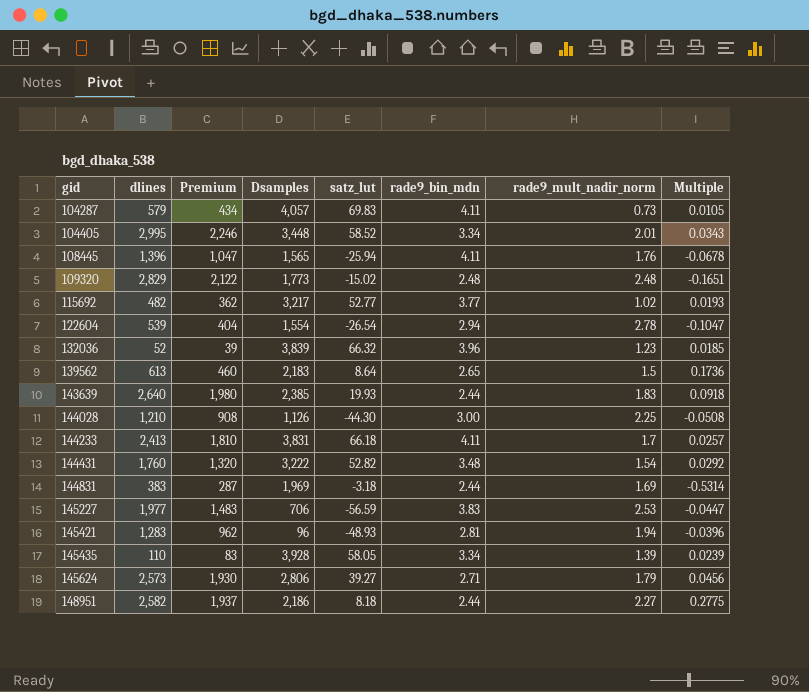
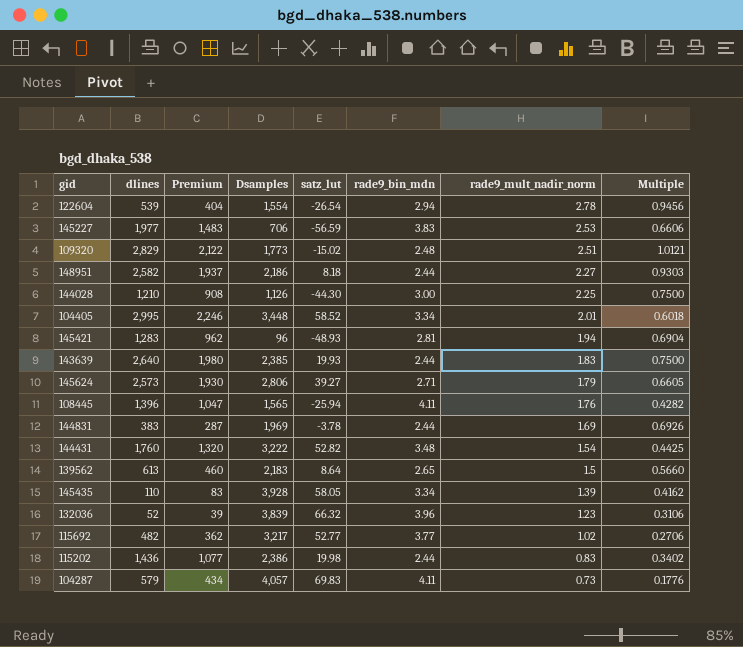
row order: gid ascending -> rade9_mult_nadir_norm descending
column Multiple | formula: [rade9_mult_nadir_norm] / [satz_lut] -> [rade9_mult_nadir_norm] / [rade9_bin_mdn]
row 144233: 2,413 | 1,810 | 3,831 | 66.18 | 4.11 | 1.7 | 0.0257 -> none
109320 | rade9_mult_nadir_norm: 2.48 -> 2.51
144831 | satz_lut: -3.18 -> -3.78
row 115202: none -> 1,436 | 1,077 | 2,386 | 19.98 | 2.44 | 0.83 | 0.3402

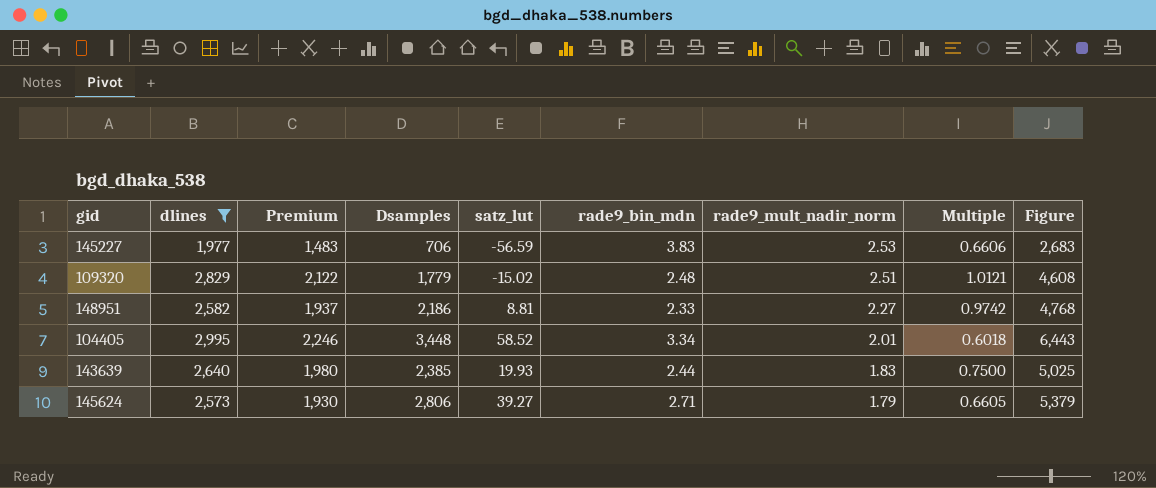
filter: none -> dlines >= 1,977
column Figure | formula: none -> [dlines] + [Dsamples]
109320 | Dsamples: 1,773 -> 1,779
148951 | satz_lut: 8.18 -> 8.81
148951 | rade9_bin_mdn: 2.44 -> 2.33
148951 | Multiple: 0.9303 -> 0.9742

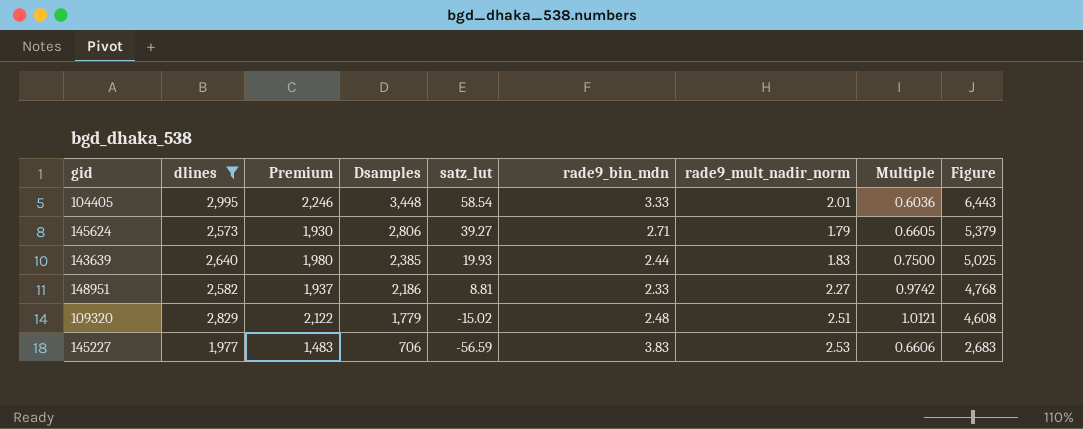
row order: rade9_mult_nadir_norm descending -> Dsamples descending
104405 | satz_lut: 58.52 -> 58.54
104405 | rade9_bin_mdn: 3.34 -> 3.33
104405 | Multiple: 0.6018 -> 0.6036

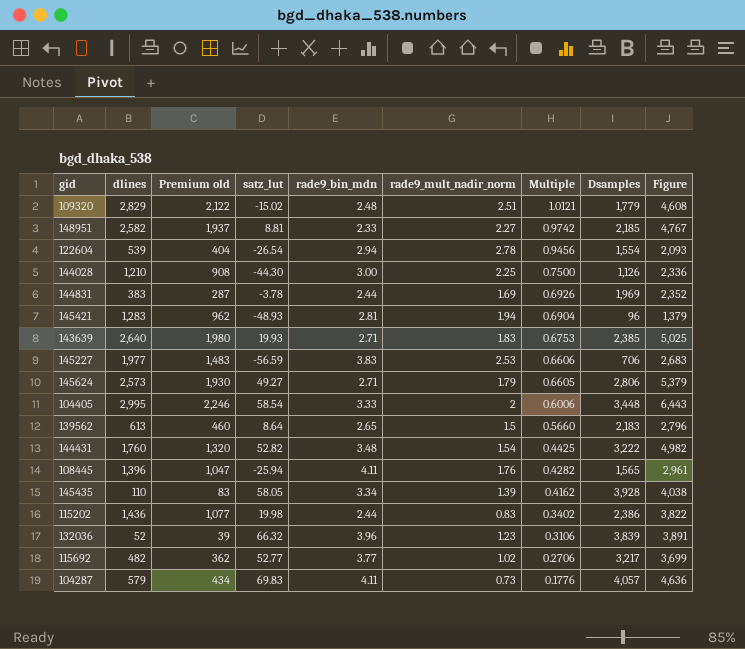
filter: dlines >= 1,977 -> none
row order: Dsamples descending -> Multiple descending
column name: Premium -> Premium old
column Dsamples | position: 4 -> 8
148951 | Dsamples: 2,186 -> 2,185
148951 | Figure: 4,768 -> 4,767
143639 | rade9_bin_mdn: 2.44 -> 2.71
143639 | Multiple: 0.7500 -> 0.6753
145624 | satz_lut: 39.27 -> 49.27
104405 | rade9_mult_nadir_norm: 2.01 -> 2
104405 | Multiple: 0.6036 -> 0.6006

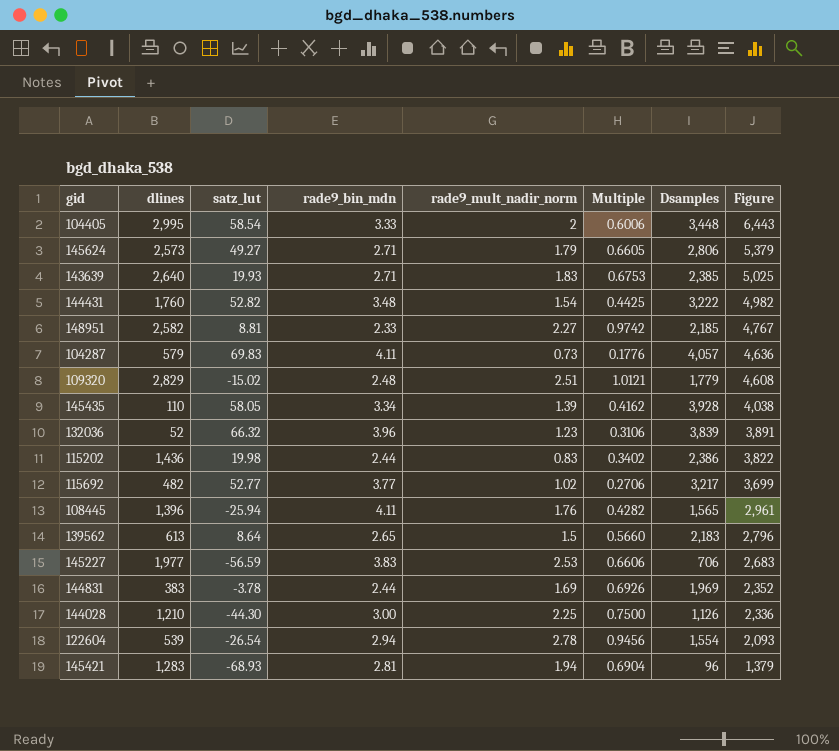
row order: Multiple descending -> Figure descending
column Premium old | formula: [dlines] * 0.75 -> none
145421 | satz_lut: -48.93 -> -68.93

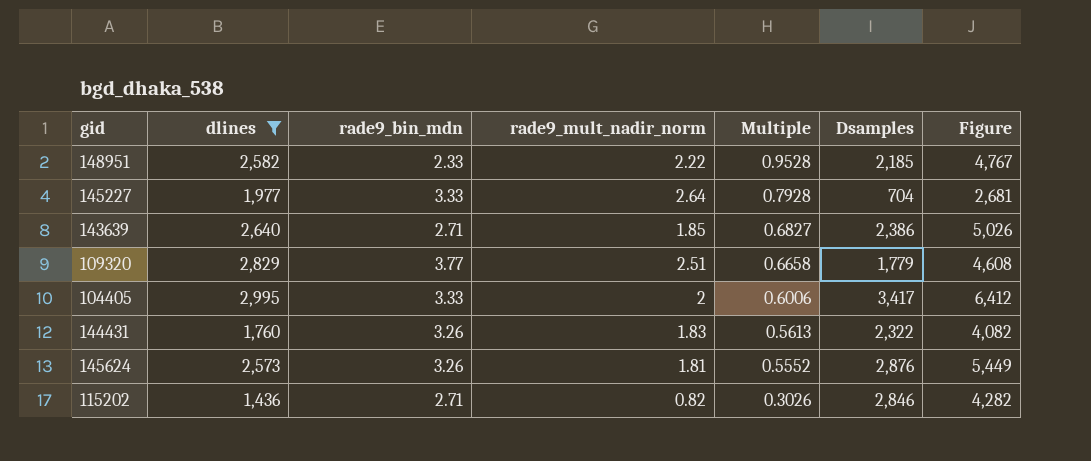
filter: none -> dlines >= 1,436
row order: Figure descending -> Multiple descending
column satz_lut | position: 3 -> none
148951 | rade9_mult_nadir_norm: 2.27 -> 2.22
148951 | Multiple: 0.9742 -> 0.9528
145227 | rade9_bin_mdn: 3.83 -> 3.33
145227 | rade9_mult_nadir_norm: 2.53 -> 2.64
145227 | Multiple: 0.6606 -> 0.7928
145227 | Dsamples: 706 -> 704
145227 | Figure: 2,683 -> 2,681
143639 | rade9_mult_nadir_norm: 1.83 -> 1.85
143639 | Multiple: 0.6753 -> 0.6827
143639 | Dsamples: 2,385 -> 2,386
143639 | Figure: 5,025 -> 5,026
109320 | rade9_bin_mdn: 2.48 -> 3.77
109320 | Multiple: 1.0121 -> 0.6658
104405 | Dsamples: 3,448 -> 3,417
104405 | Figure: 6,443 -> 6,412
144431 | rade9_bin_mdn: 3.48 -> 3.26
144431 | rade9_mult_nadir_norm: 1.54 -> 1.83
144431 | Multiple: 0.4425 -> 0.5613
144431 | Dsamples: 3,222 -> 2,322
144431 | Figure: 4,982 -> 4,082
145624 | rade9_bin_mdn: 2.71 -> 3.26
145624 | rade9_mult_nadir_norm: 1.79 -> 1.81
145624 | Multiple: 0.6605 -> 0.5552
145624 | Dsamples: 2,806 -> 2,876
145624 | Figure: 5,379 -> 5,449
115202 | rade9_bin_mdn: 2.44 -> 2.71
115202 | rade9_mult_nadir_norm: 0.83 -> 0.82
115202 | Multiple: 0.3402 -> 0.3026
115202 | Dsamples: 2,386 -> 2,846
115202 | Figure: 3,822 -> 4,282

